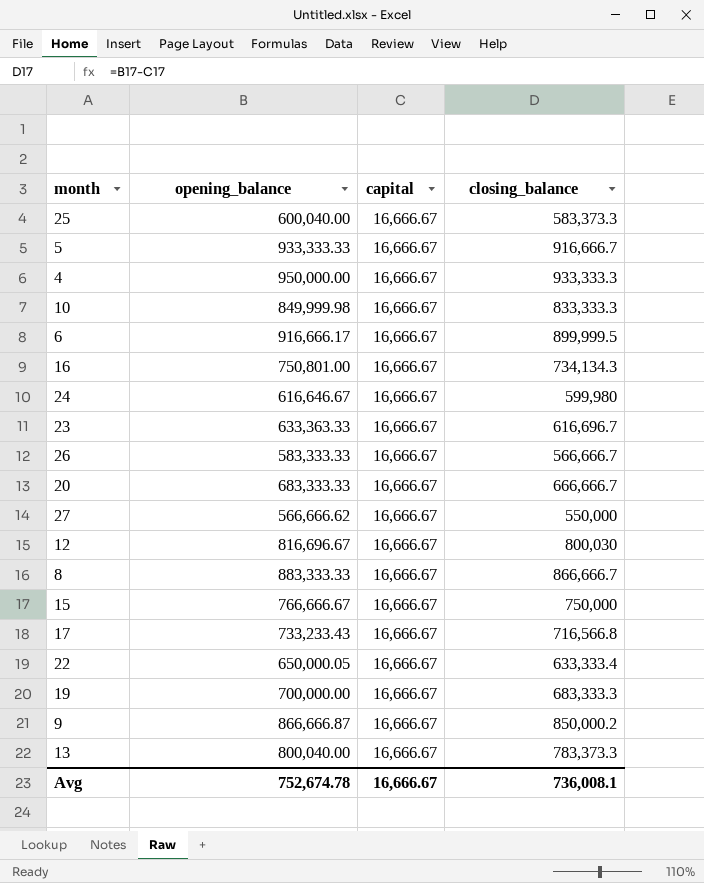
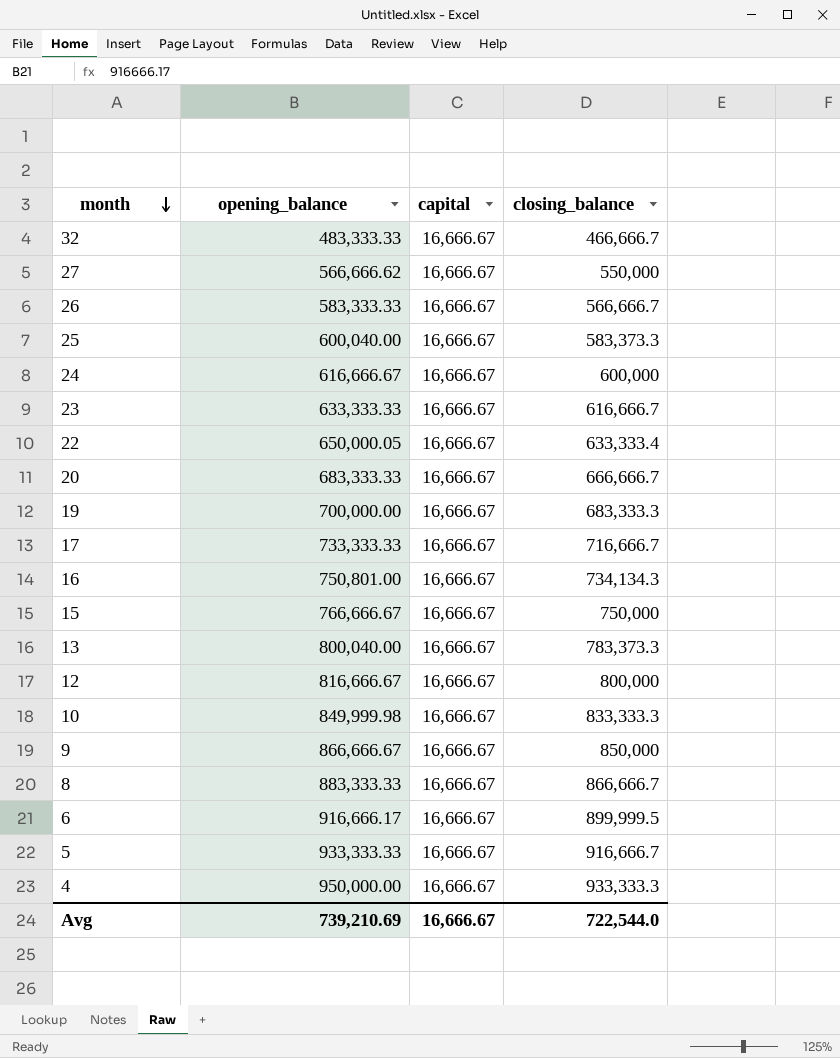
row order: none -> month descending
row 32: none -> 483,333.33 | 16,666.67 | 466,666.7
24 | opening_balance: 616,646.67 -> 616,666.67
24 | closing_balance: 599,980 -> 600,000
23 | opening_balance: 633,363.33 -> 633,333.33
23 | closing_balance: 616,696.7 -> 616,666.7
17 | opening_balance: 733,233.43 -> 733,333.33
17 | closing_balance: 716,566.8 -> 716,666.7
12 | opening_balance: 816,696.67 -> 816,666.67
12 | closing_balance: 800,030 -> 800,000
9 | opening_balance: 866,666.87 -> 866,666.67
9 | closing_balance: 850,000.2 -> 850,000
Avg | opening_balance: 752,674.78 -> 739,210.69
Avg | closing_balance: 736,008.1 -> 722,544.0

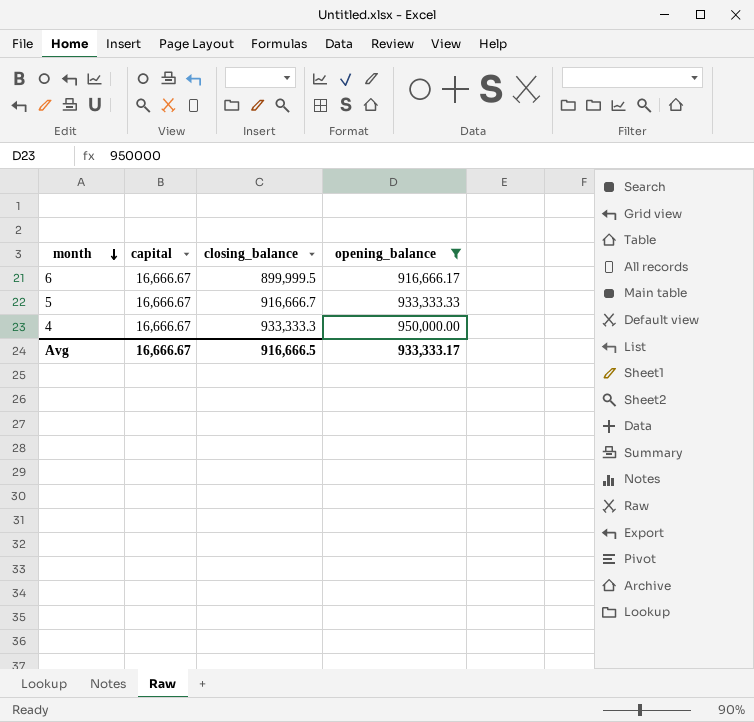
filter: none -> opening_balance >= 916,666.17
column opening_balance | position: 2 -> 4
Avg | closing_balance: 722,544.0 -> 916,666.5
Avg | opening_balance: 739,210.69 -> 933,333.17

